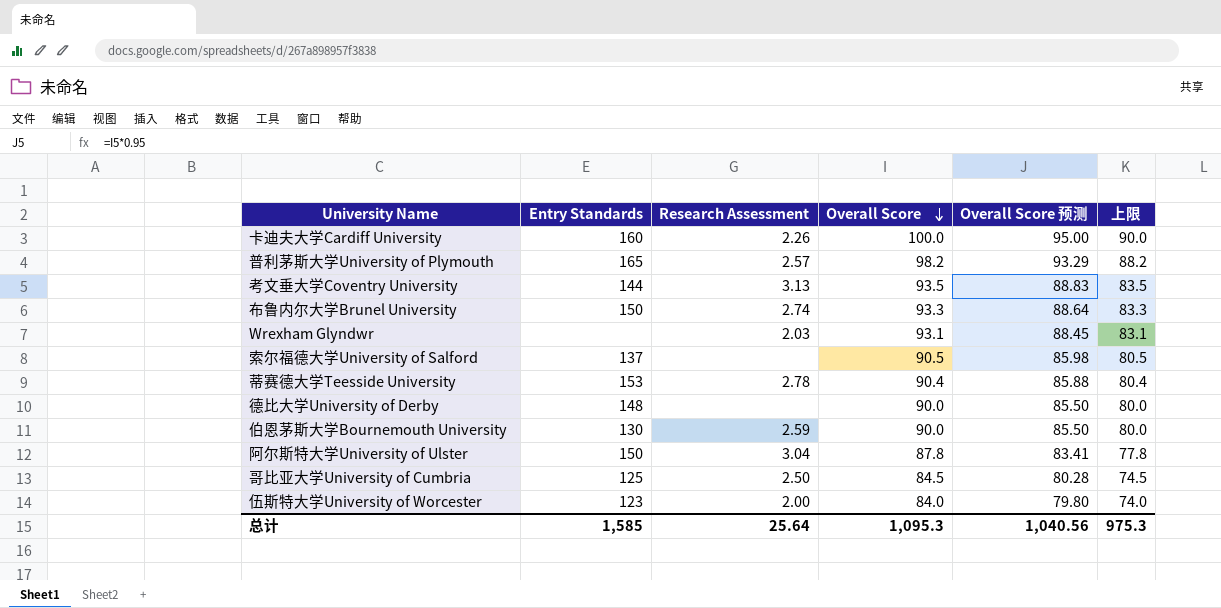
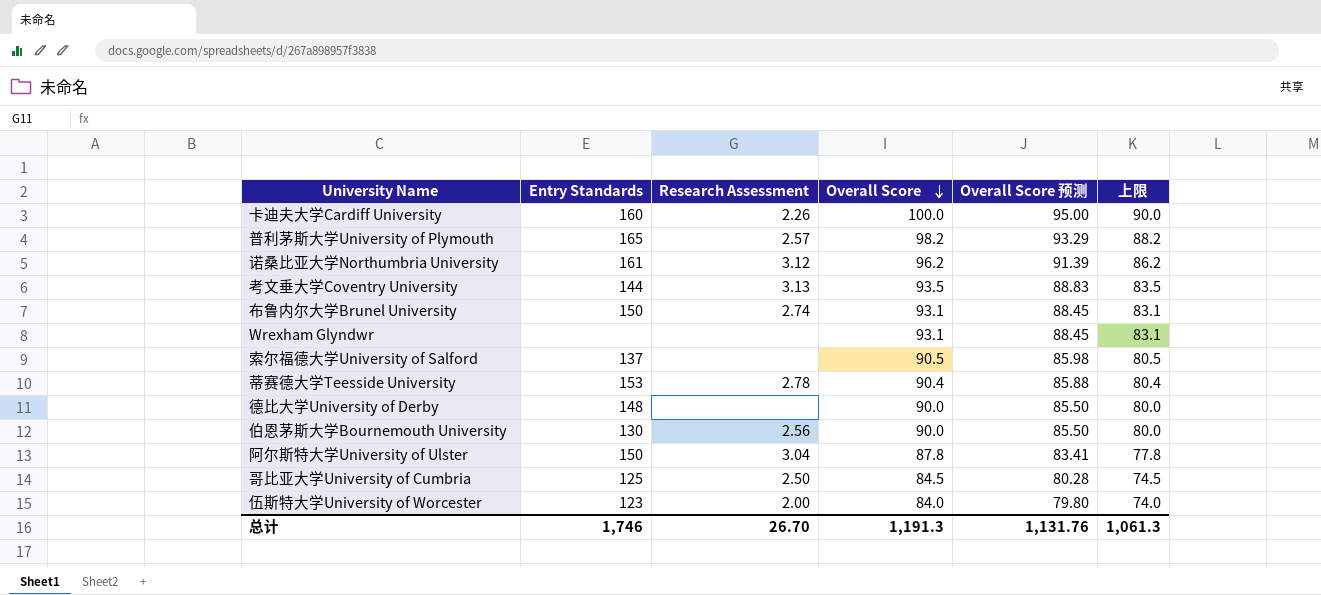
row 诺桑比亚大学Northumbria University: none -> 161 | 3.12 | 96.2 | 91.39 | 86.2
布鲁内尔大学Brunel University | Overall Score: 93.3 -> 93.1
布鲁内尔大学Brunel University | Overall Score 预测: 88.64 -> 88.45
布鲁内尔大学Brunel University | 上限: 83.3 -> 83.1
Wrexham Glyndwr | Research Assessment: 2.03 -> none
伯恩茅斯大学Bournemouth University | Research Assessment: 2.59 -> 2.56
总计 | Entry Standards: 1,585 -> 1,746
总计 | Research Assessment: 25.64 -> 26.70
总计 | Overall Score: 1,095.3 -> 1,191.3
总计 | Overall Score 预测: 1,040.56 -> 1,131.76
总计 | 上限: 975.3 -> 1,061.3

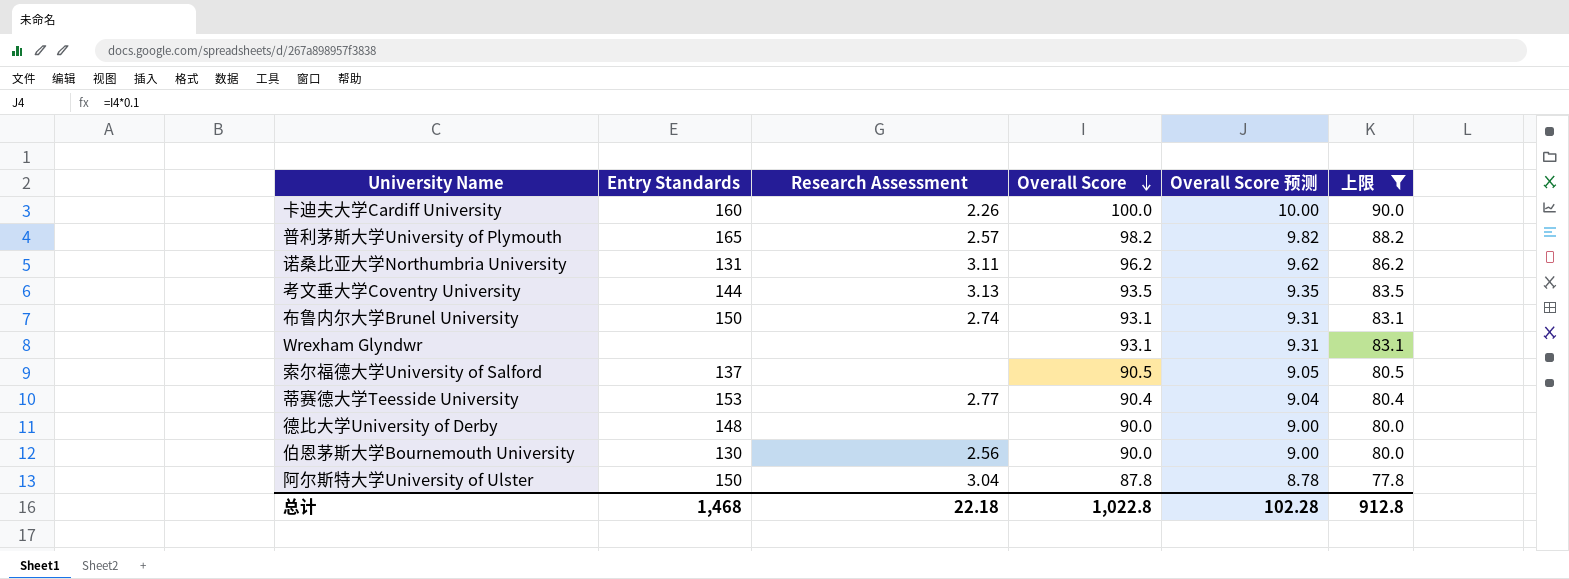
filter: none -> 上限 >= 77.8
column Overall Score 预测 | formula: [Overall Score] * 0.95 -> [Overall Score] * 0.1
诺桑比亚大学Northumbria University | Entry Standards: 161 -> 131
诺桑比亚大学Northumbria University | Research Assessment: 3.12 -> 3.11
蒂赛德大学Teesside University | Research Assessment: 2.78 -> 2.77
总计 | Entry Standards: 1,746 -> 1,468
总计 | Research Assessment: 26.70 -> 22.18
总计 | Overall Score: 1,191.3 -> 1,022.8
总计 | Overall Score 预测: 1,131.76 -> 102.28
总计 | 上限: 1,061.3 -> 912.8

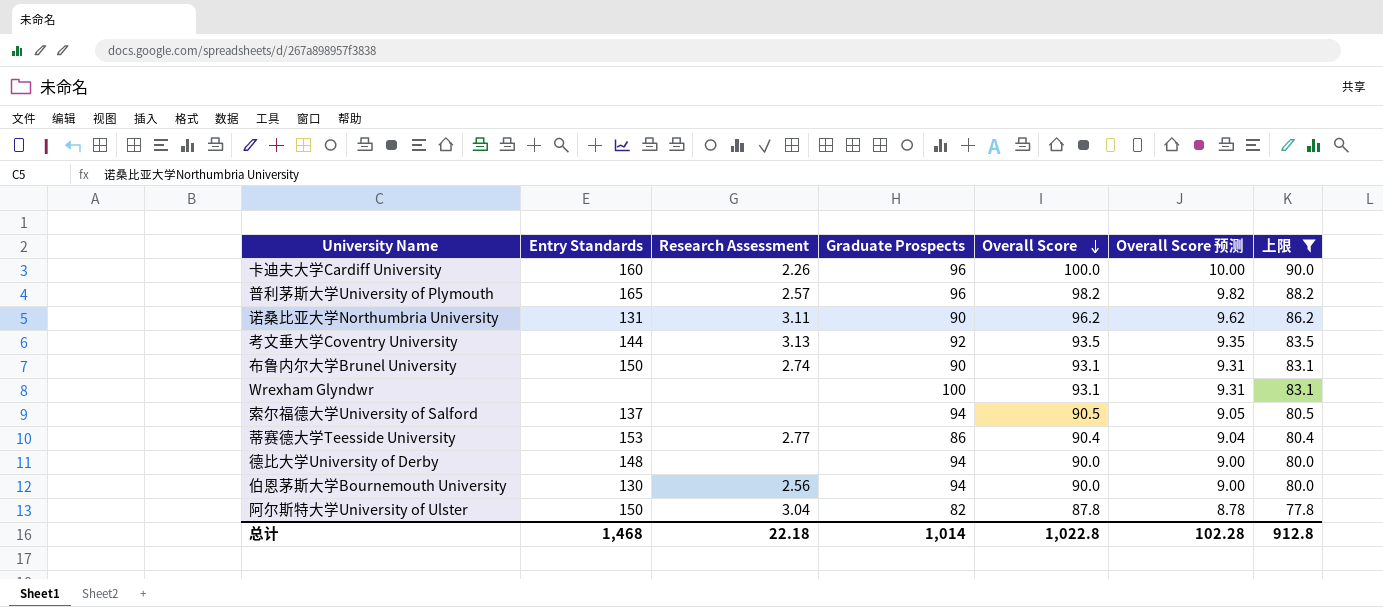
column Graduate Prospects | position: none -> 4

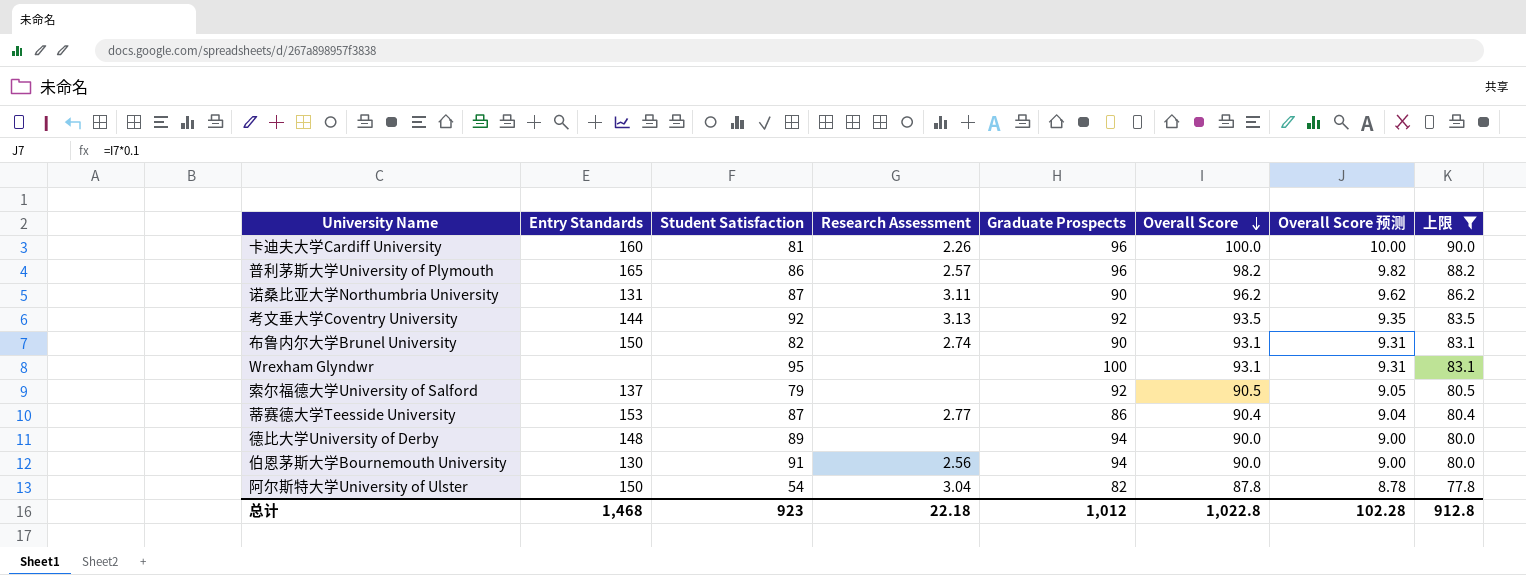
column Student Satisfaction | position: none -> 3
索尔福德大学University of Salford | Graduate Prospects: 94 -> 92
总计 | Graduate Prospects: 1,014 -> 1,012

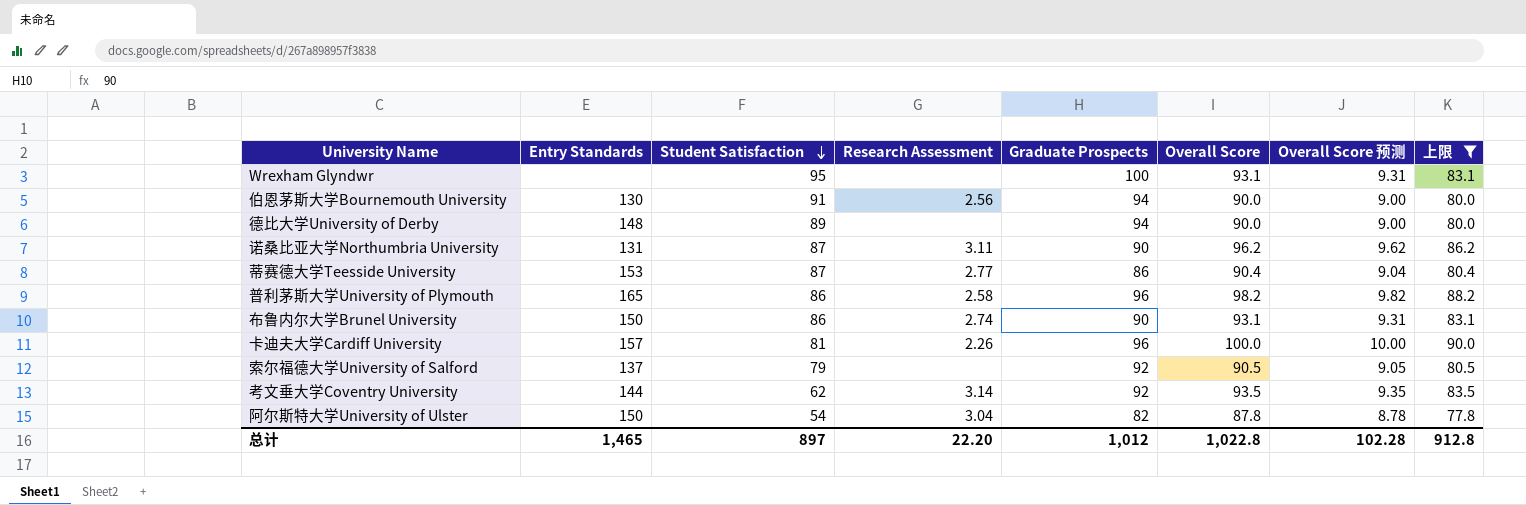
row order: Overall Score descending -> Student Satisfaction descending
普利茅斯大学University of Plymouth | Research Assessment: 2.57 -> 2.58
布鲁内尔大学Brunel University | Student Satisfaction: 82 -> 86
卡迪夫大学Cardiff University | Entry Standards: 160 -> 157
考文垂大学Coventry University | Student Satisfaction: 92 -> 62
考文垂大学Coventry University | Research Assessment: 3.13 -> 3.14
总计 | Entry Standards: 1,468 -> 1,465
总计 | Student Satisfaction: 923 -> 897
总计 | Research Assessment: 22.18 -> 22.20

